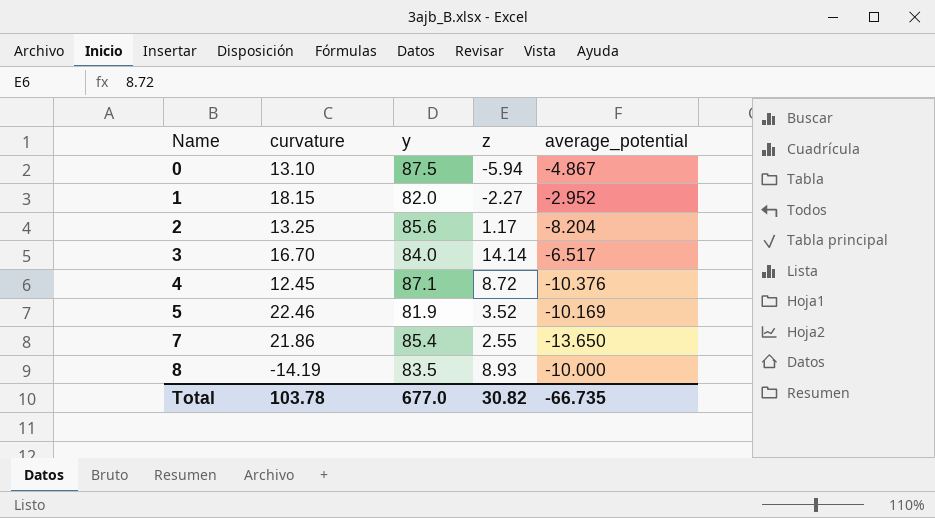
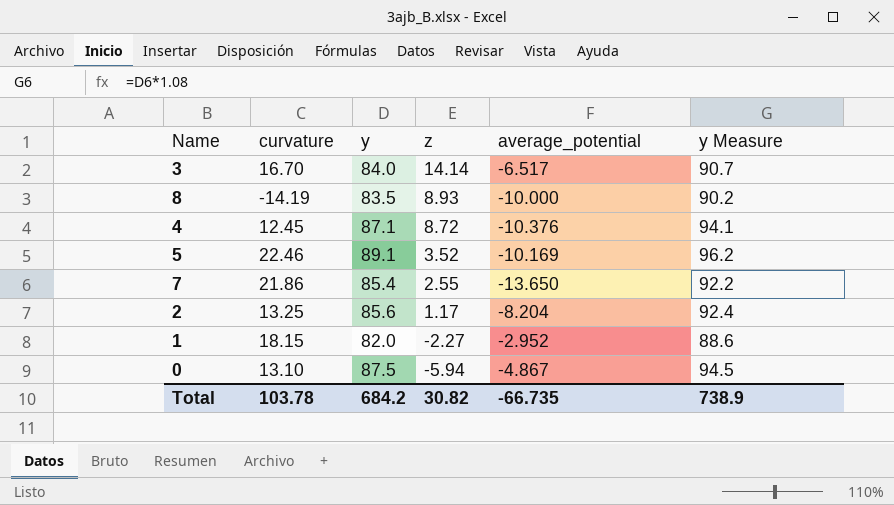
row order: Name ascending -> z descending
column y Measure | formula: none -> [y] * 1.08
5 | y: 81.9 -> 89.1
Total | y: 677.0 -> 684.2

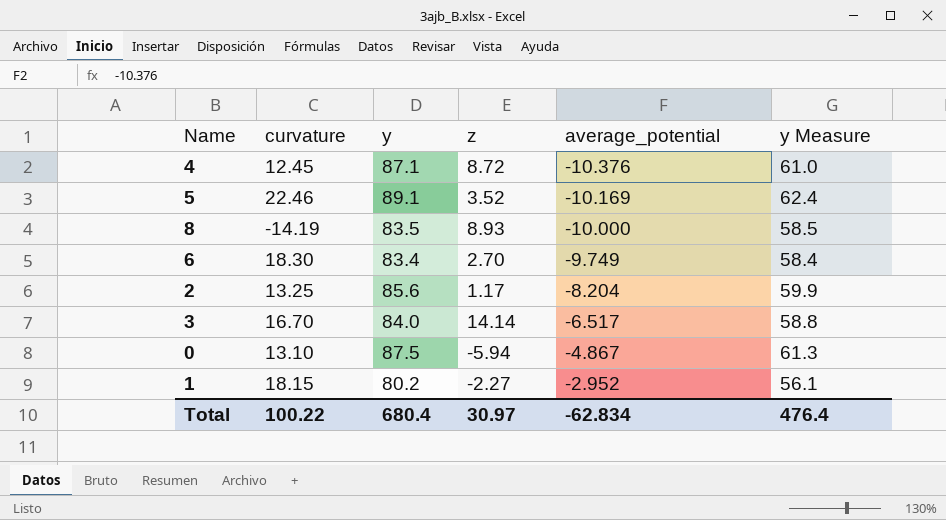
row order: z descending -> average_potential ascending
column y Measure | formula: [y] * 1.08 -> [y] * 0.7
row 7: 21.86 | 85.4 | 2.55 | -13.650 | 92.2 -> none
row 6: none -> 18.30 | 83.4 | 2.70 | -9.749 | 58.4
1 | y: 82.0 -> 80.2
Total | curvature: 103.78 -> 100.22
Total | y: 684.2 -> 680.4
Total | z: 30.82 -> 30.97
Total | average_potential: -66.735 -> -62.834
Total | y Measure: 738.9 -> 476.4

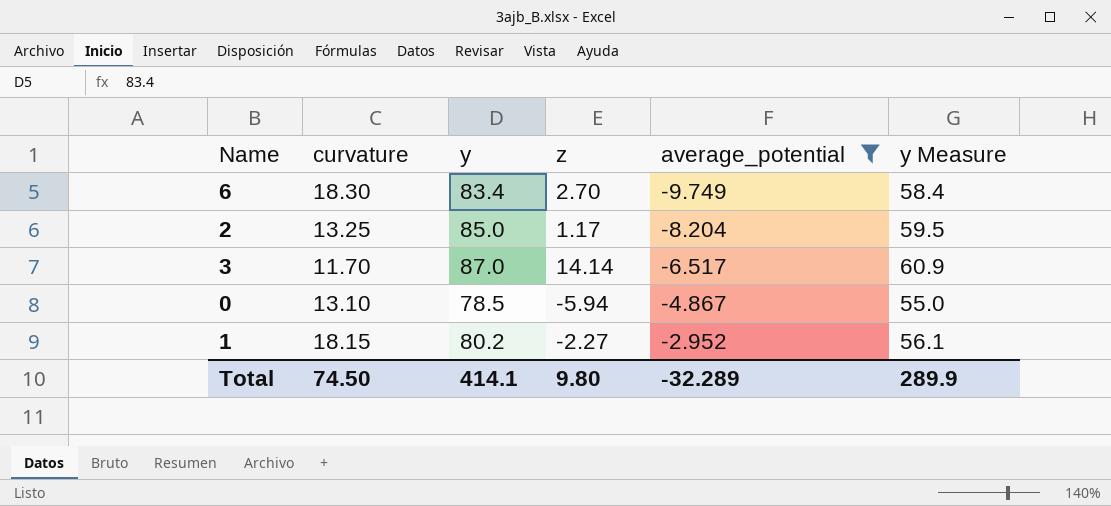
filter: none -> average_potential >= -9.749
2 | y: 85.6 -> 85.0
2 | y Measure: 59.9 -> 59.5
3 | curvature: 16.70 -> 11.70
3 | y: 84.0 -> 87.0
3 | y Measure: 58.8 -> 60.9
0 | y: 87.5 -> 78.5
0 | y Measure: 61.3 -> 55.0
Total | curvature: 100.22 -> 74.50
Total | y: 680.4 -> 414.1
Total | z: 30.97 -> 9.80
Total | average_potential: -62.834 -> -32.289
Total | y Measure: 476.4 -> 289.9

